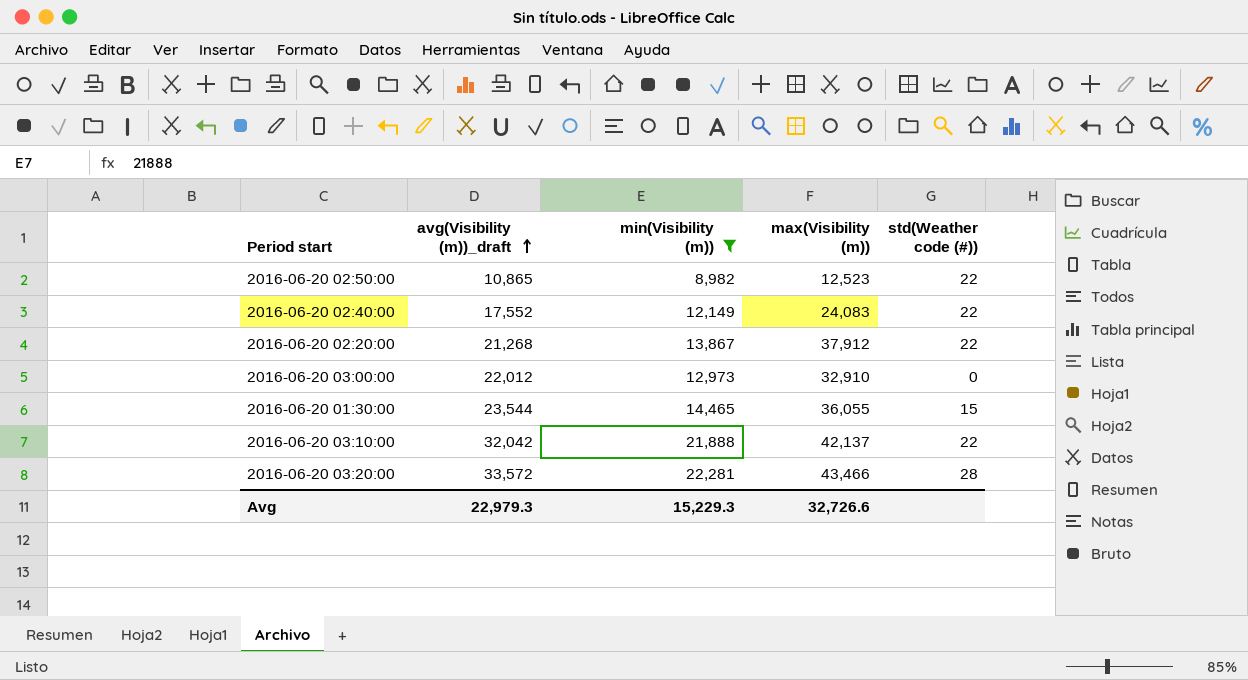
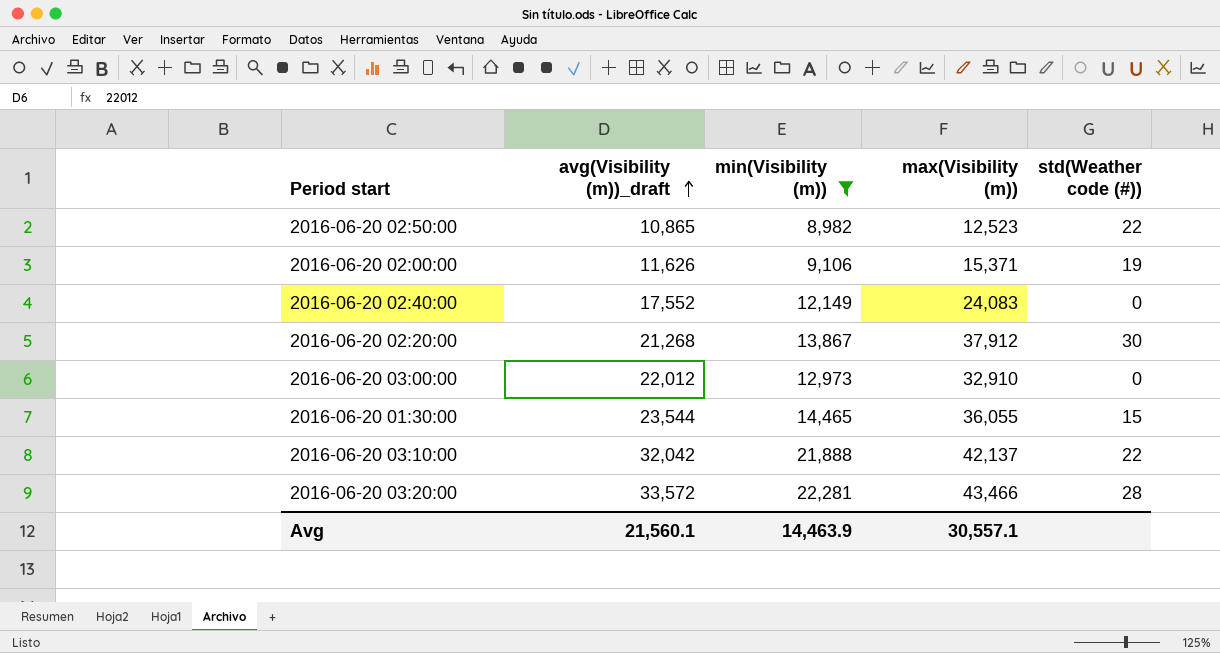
row 2016-06-20 02:00:00: none -> 11,626 | 9,106 | 15,371 | 19
2016-06-20 02:40:00 | std(Weather code (#)): 22 -> 0
2016-06-20 02:20:00 | std(Weather code (#)): 22 -> 30
Avg | avg(Visibility (m))_draft: 22,979.3 -> 21,560.1
Avg | min(Visibility (m)): 15,229.3 -> 14,463.9
Avg | max(Visibility (m)): 32,726.6 -> 30,557.1

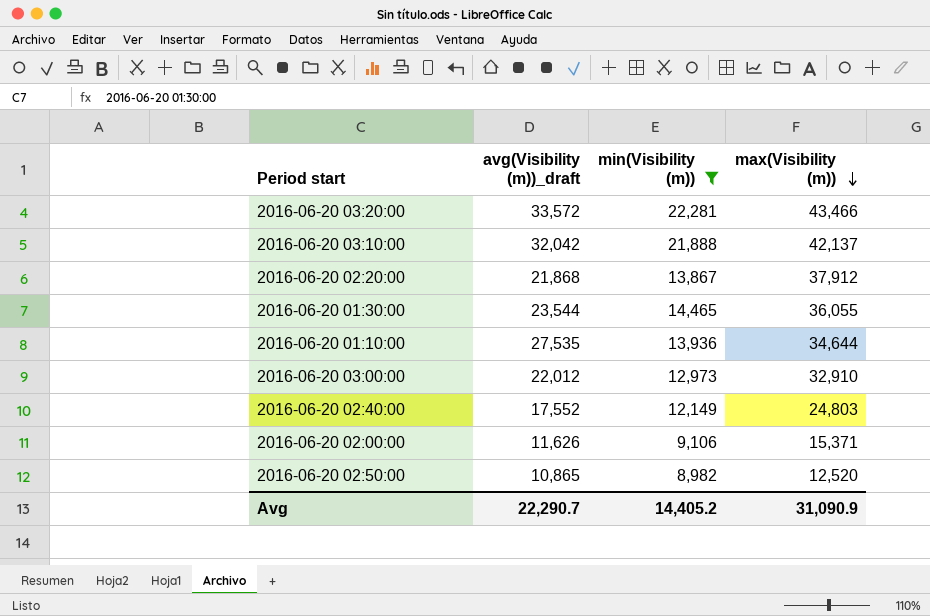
row order: avg(Visibility (m))_draft ascending -> max(Visibility (m)) descending
column std(Weather code (#)) | position: 5 -> none
2016-06-20 02:20:00 | avg(Visibility (m))_draft: 21,268 -> 21,868
row 2016-06-20 01:10:00: none -> 27,535 | 13,936 | 34,644
2016-06-20 02:40:00 | max(Visibility (m)): 24,083 -> 24,803
2016-06-20 02:50:00 | max(Visibility (m)): 12,523 -> 12,520
Avg | avg(Visibility (m))_draft: 21,560.1 -> 22,290.7
Avg | min(Visibility (m)): 14,463.9 -> 14,405.2
Avg | max(Visibility (m)): 30,557.1 -> 31,090.9

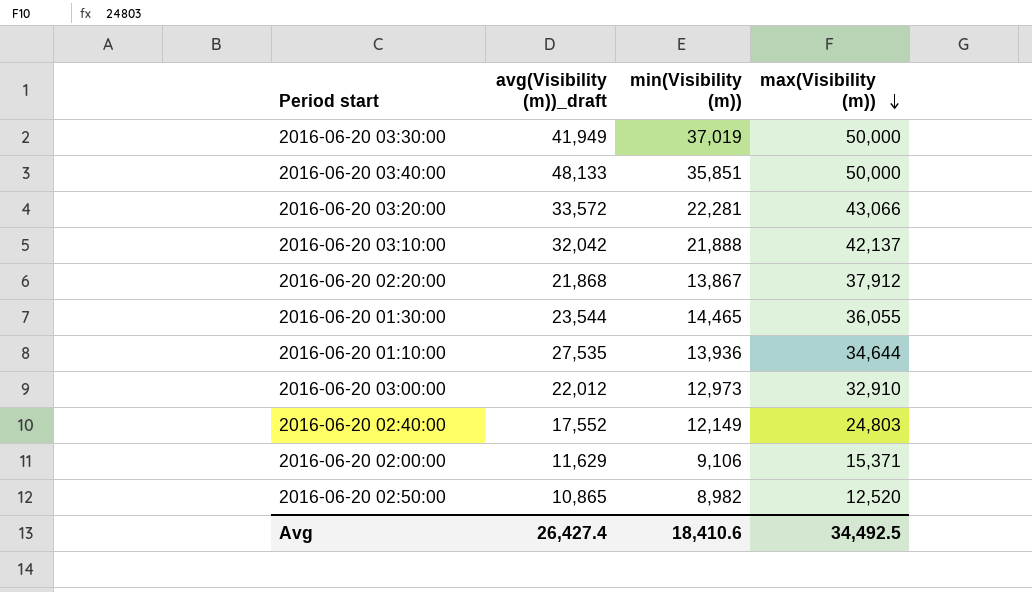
filter: min(Visibility (m)) <= 22,281 -> none
2016-06-20 03:20:00 | max(Visibility (m)): 43,466 -> 43,066
2016-06-20 02:00:00 | avg(Visibility (m))_draft: 11,626 -> 11,629
Avg | avg(Visibility (m))_draft: 22,290.7 -> 26,427.4
Avg | min(Visibility (m)): 14,405.2 -> 18,410.6
Avg | max(Visibility (m)): 31,090.9 -> 34,492.5

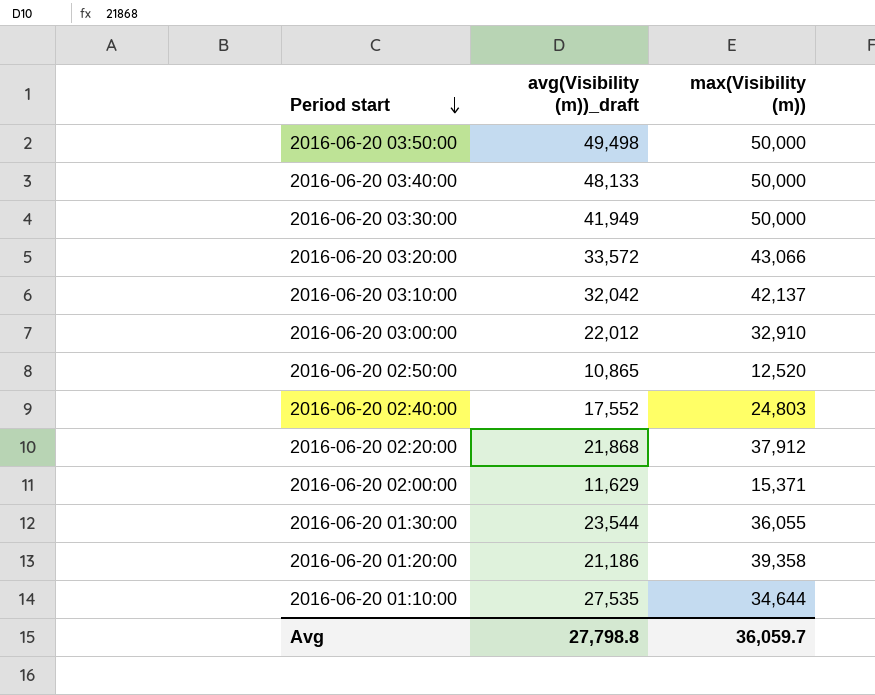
row order: max(Visibility (m)) descending -> Period start descending
column min(Visibility (m)) | position: 3 -> none
row 2016-06-20 03:50:00: none -> 49,498 | 50,000
row 2016-06-20 01:20:00: none -> 21,186 | 39,358
Avg | avg(Visibility (m))_draft: 26,427.4 -> 27,798.8
Avg | max(Visibility (m)): 34,492.5 -> 36,059.7

